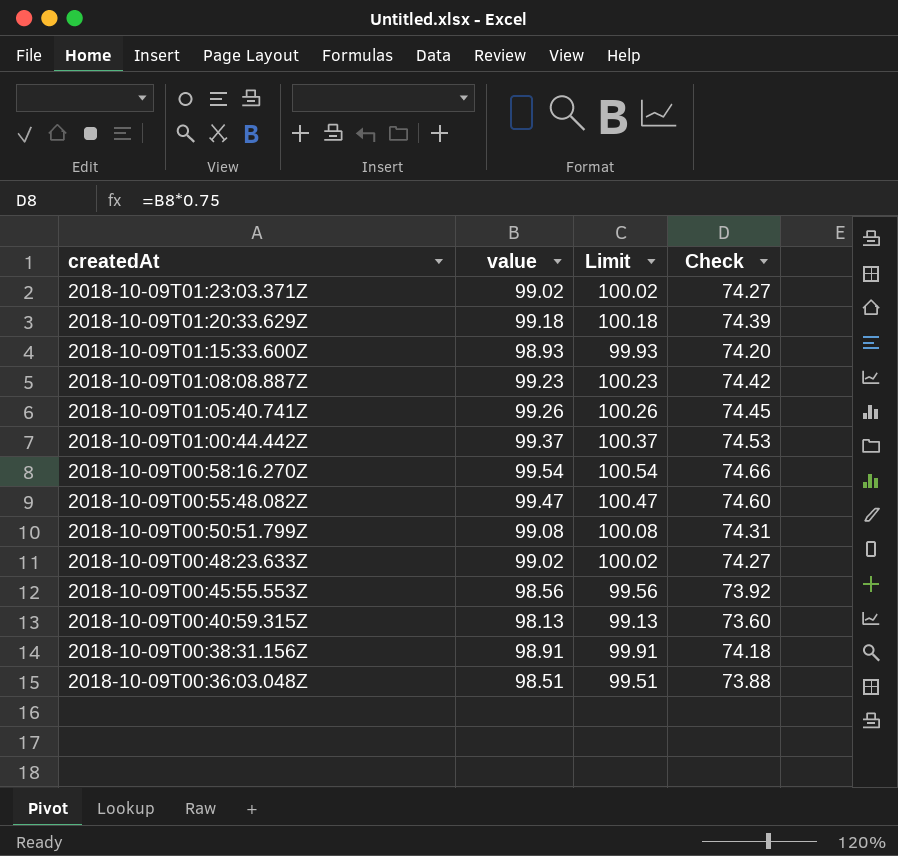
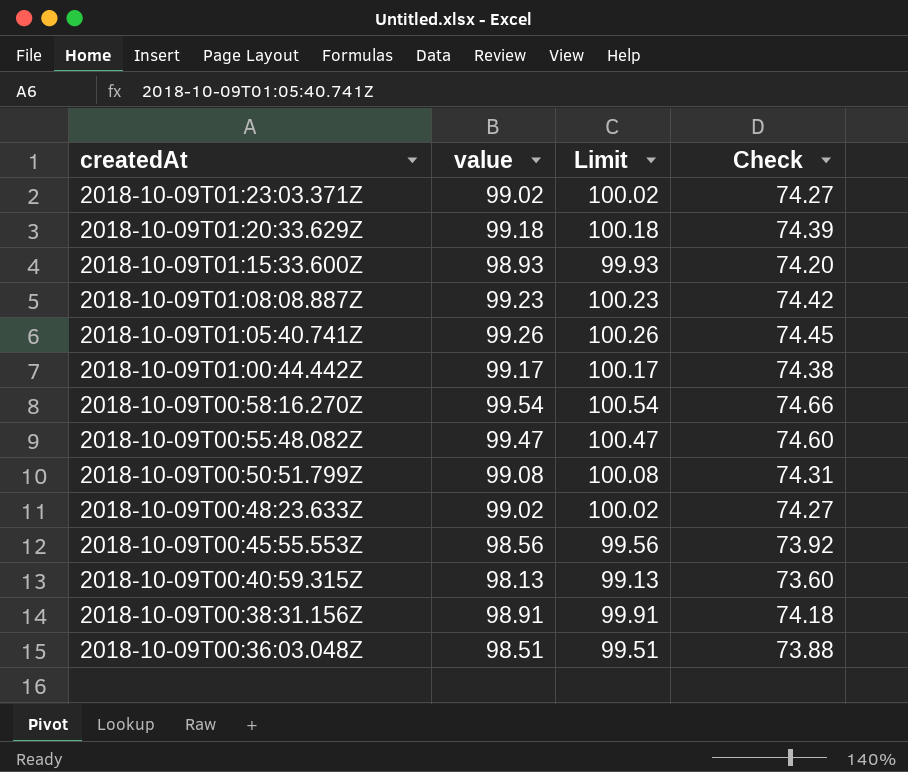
2018-10-09T01:00:44.442Z | value: 99.37 -> 99.17
2018-10-09T01:00:44.442Z | Limit: 100.37 -> 100.17
2018-10-09T01:00:44.442Z | Check: 74.53 -> 74.38

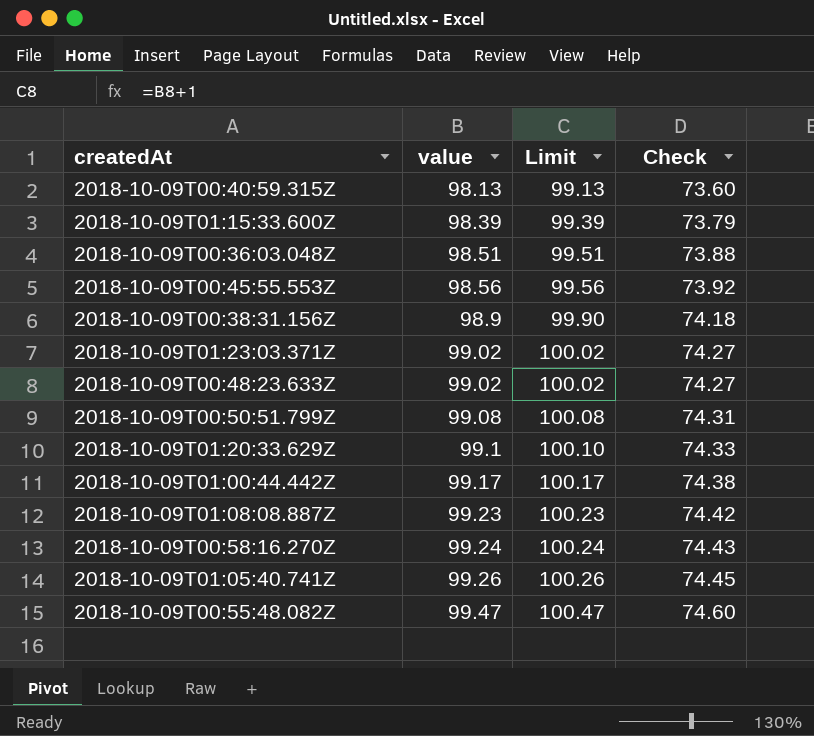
row order: createdAt descending -> value ascending
2018-10-09T01:15:33.600Z | value: 98.93 -> 98.39
2018-10-09T01:15:33.600Z | Limit: 99.93 -> 99.39
2018-10-09T01:15:33.600Z | Check: 74.20 -> 73.79
2018-10-09T00:38:31.156Z | value: 98.91 -> 98.9
2018-10-09T00:38:31.156Z | Limit: 99.91 -> 99.90
2018-10-09T01:20:33.629Z | value: 99.18 -> 99.1
2018-10-09T01:20:33.629Z | Limit: 100.18 -> 100.10
2018-10-09T01:20:33.629Z | Check: 74.39 -> 74.33
2018-10-09T00:58:16.270Z | value: 99.54 -> 99.24
2018-10-09T00:58:16.270Z | Limit: 100.54 -> 100.24
2018-10-09T00:58:16.270Z | Check: 74.66 -> 74.43

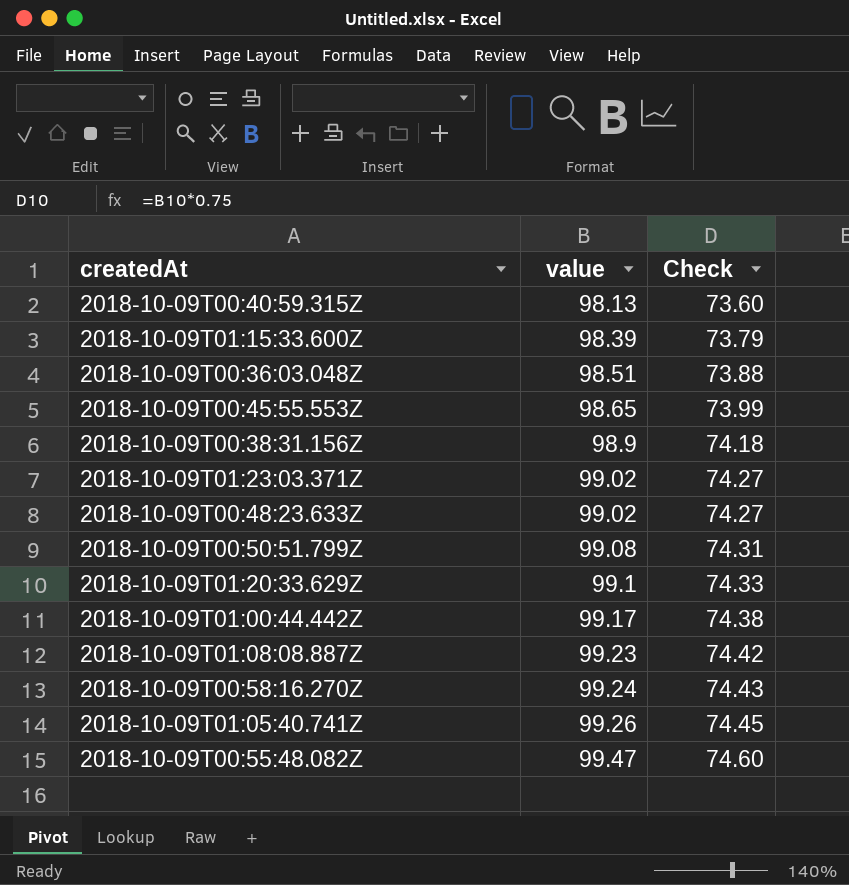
column Limit | formula: [value] + 1 -> none
2018-10-09T00:45:55.553Z | value: 98.56 -> 98.65
2018-10-09T00:45:55.553Z | Check: 73.92 -> 73.99

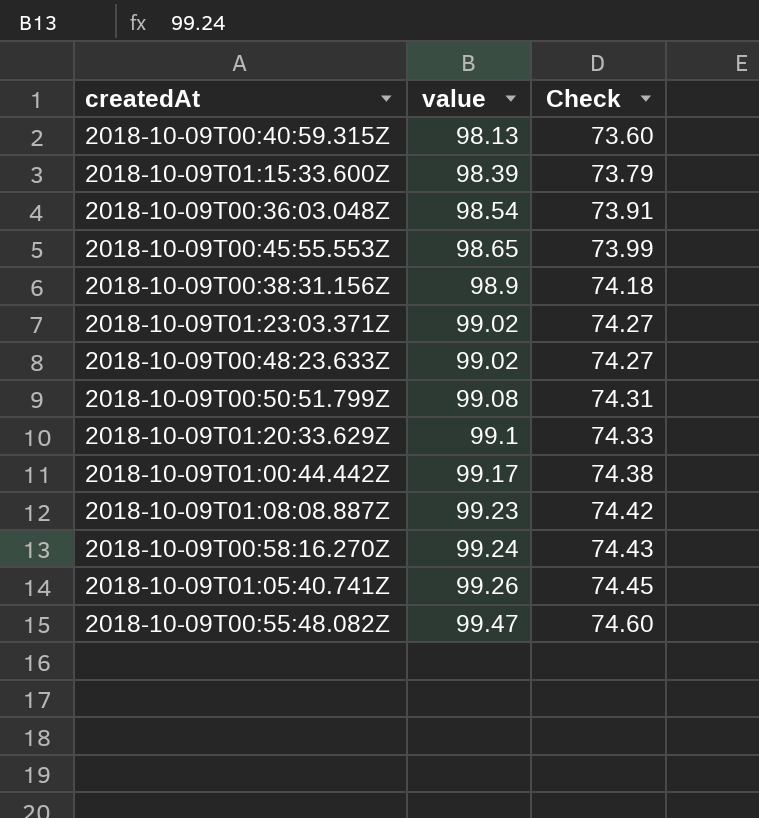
2018-10-09T00:36:03.048Z | value: 98.51 -> 98.54
2018-10-09T00:36:03.048Z | Check: 73.88 -> 73.91

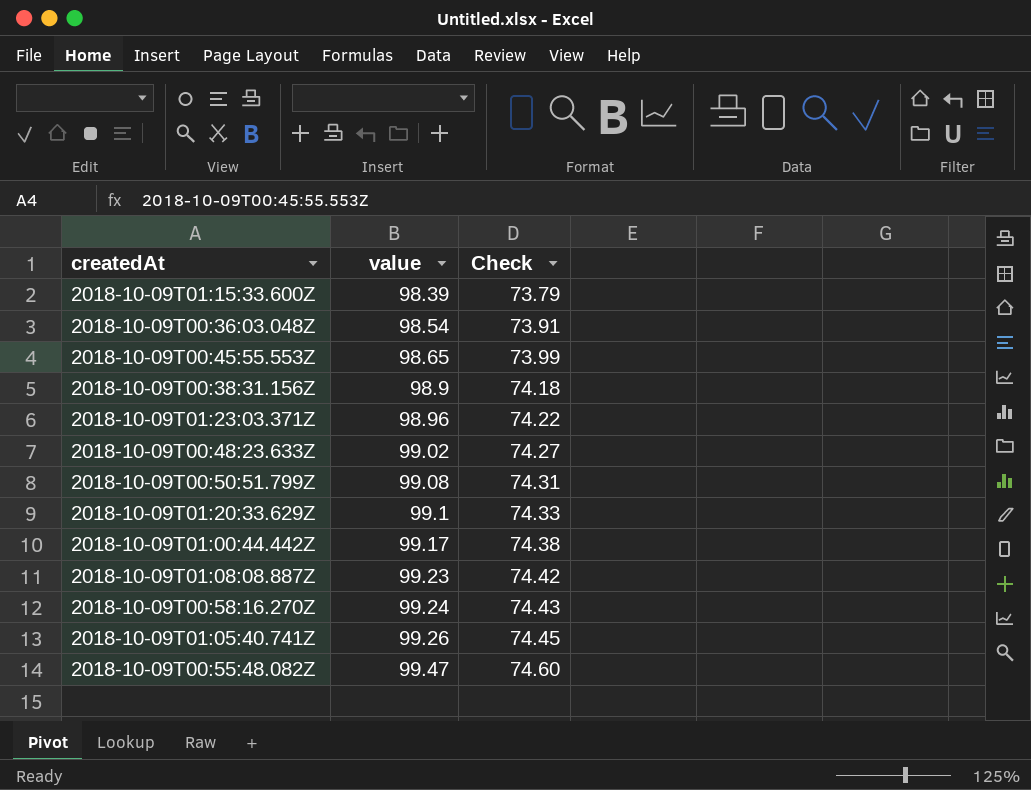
row 2018-10-09T00:40:59.315Z: 98.13 | 73.60 -> none
2018-10-09T01:23:03.371Z | value: 99.02 -> 98.96
2018-10-09T01:23:03.371Z | Check: 74.27 -> 74.22

